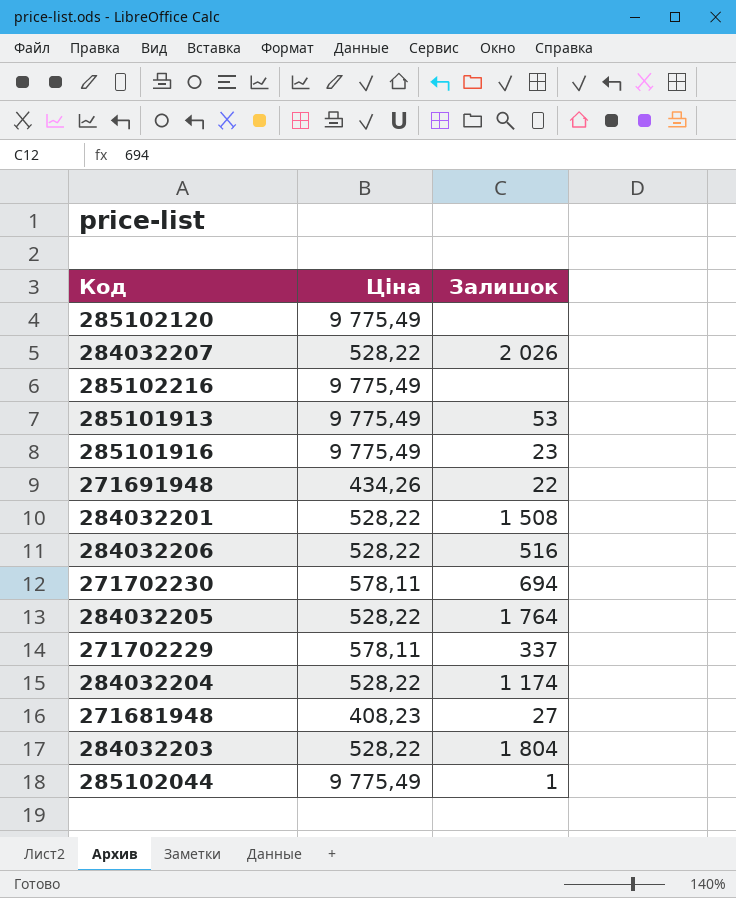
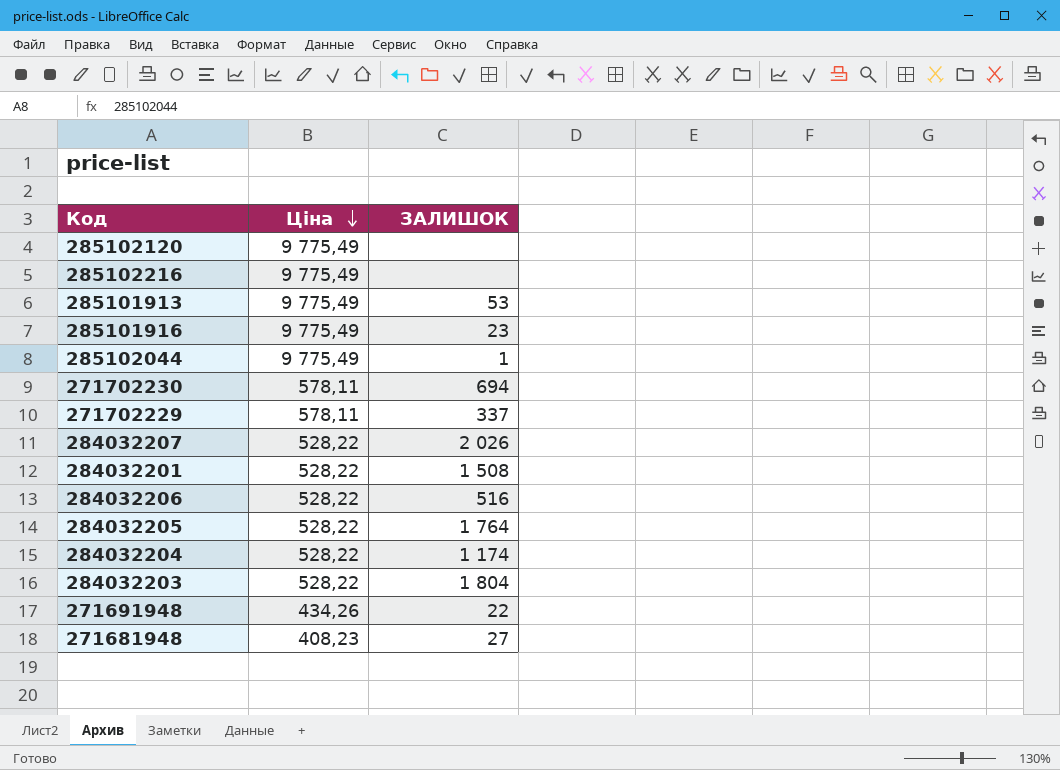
row order: none -> Ціна descending
column name: Залишок -> ЗАЛИШОК

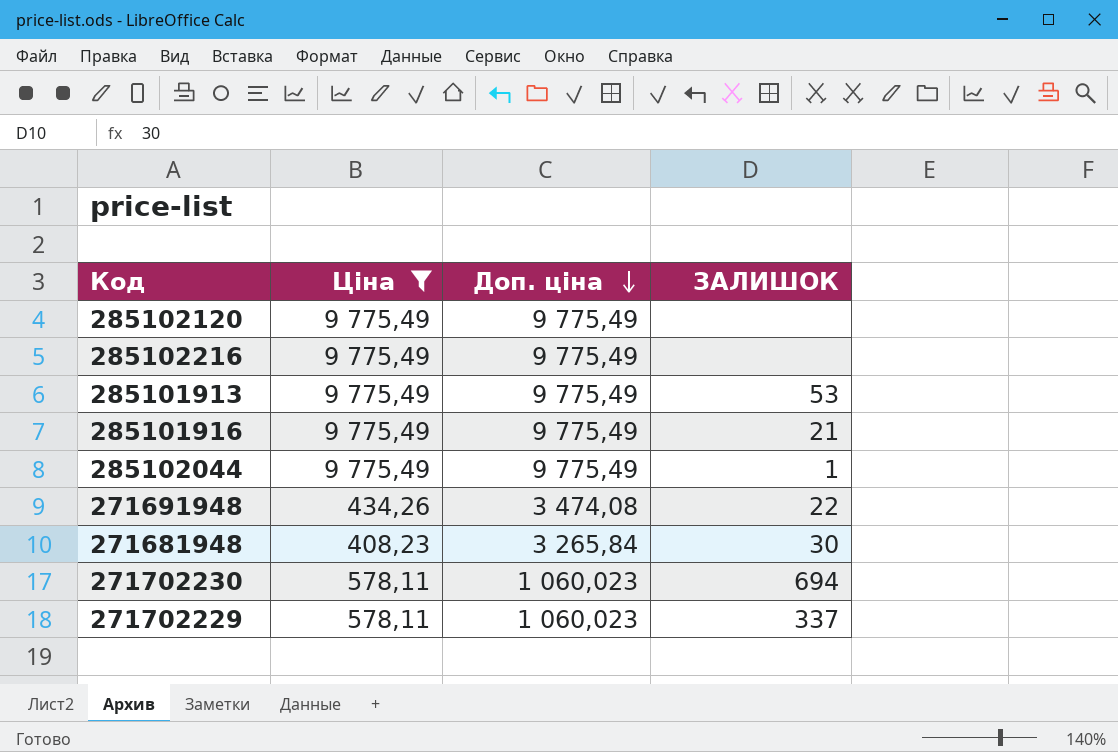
filter: none -> Ціна != 528,22
row order: Ціна descending -> Доп. ціна descending
column Доп. ціна | position: none -> 3
285101916 | ЗАЛИШОК: 23 -> 21
271681948 | ЗАЛИШОК: 27 -> 30

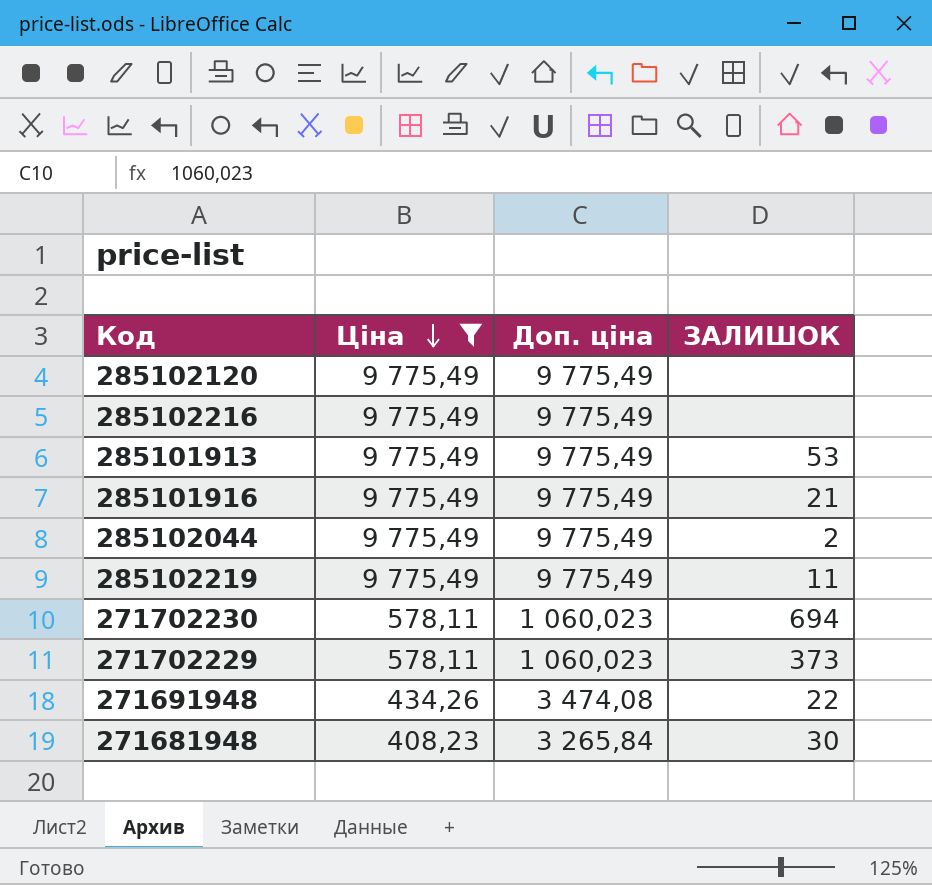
row order: Доп. ціна descending -> Ціна descending
285102044 | ЗАЛИШОК: 1 -> 2
row 285102219: none -> 9 775,49 | 9 775,49 | 11
271702229 | ЗАЛИШОК: 337 -> 373

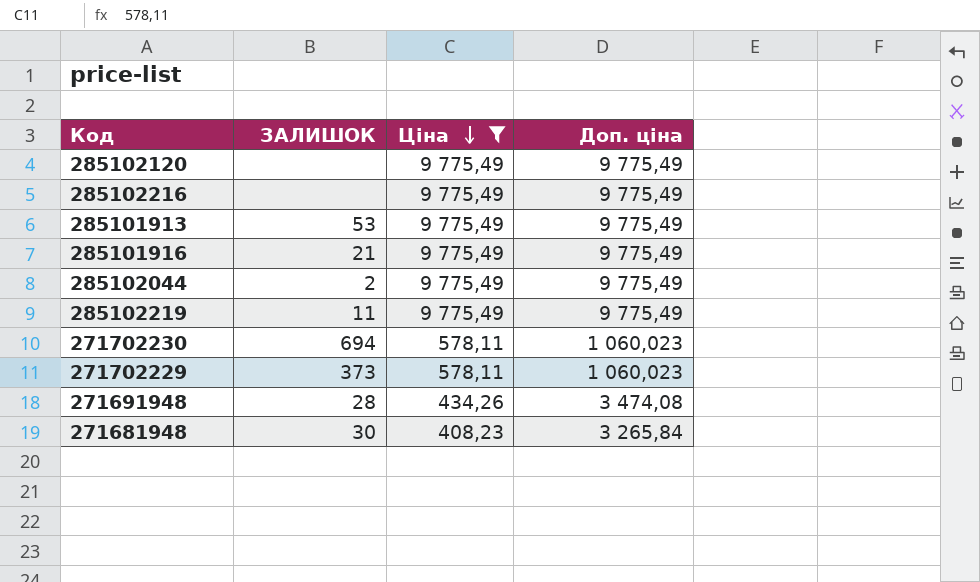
column ЗАЛИШОК | position: 4 -> 2
271691948 | ЗАЛИШОК: 22 -> 28

